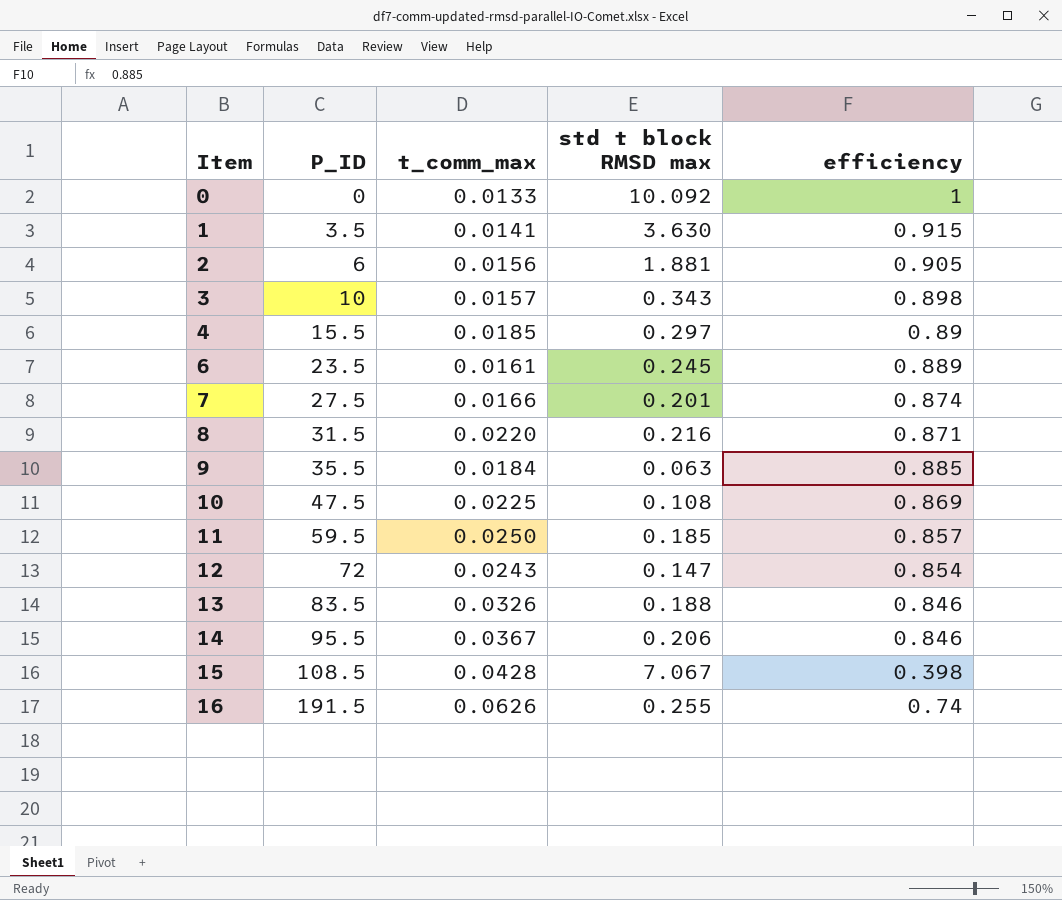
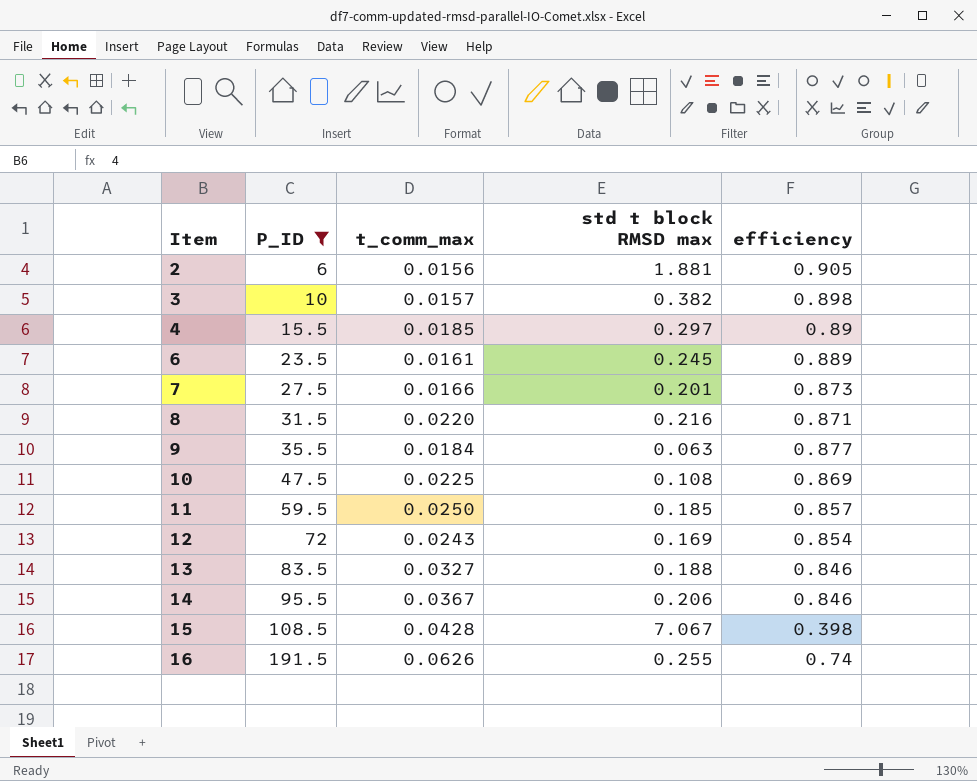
filter: none -> P_ID >= 6
3 | std t block RMSD max: 0.343 -> 0.382
7 | efficiency: 0.874 -> 0.873
9 | efficiency: 0.885 -> 0.877
12 | std t block RMSD max: 0.147 -> 0.169
13 | t_comm_max: 0.0326 -> 0.0327

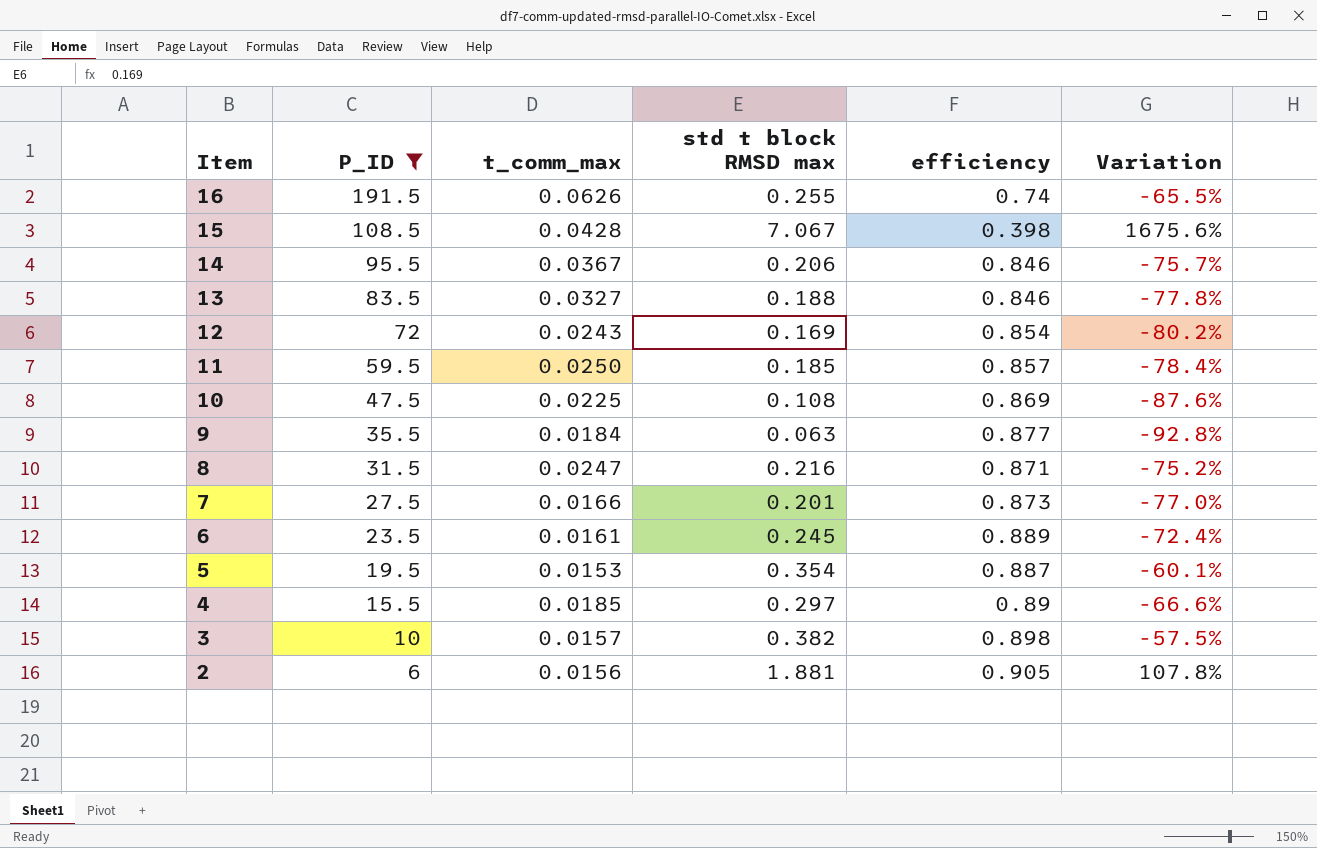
row order: Item ascending -> Item descending
column Variation | formula: none -> ([std t block RMSD max] - [efficiency]) / [efficiency]
8 | t_comm_max: 0.0220 -> 0.0247
row 5: none -> 19.5 | 0.0153 | 0.354 | 0.887 | -60.1%

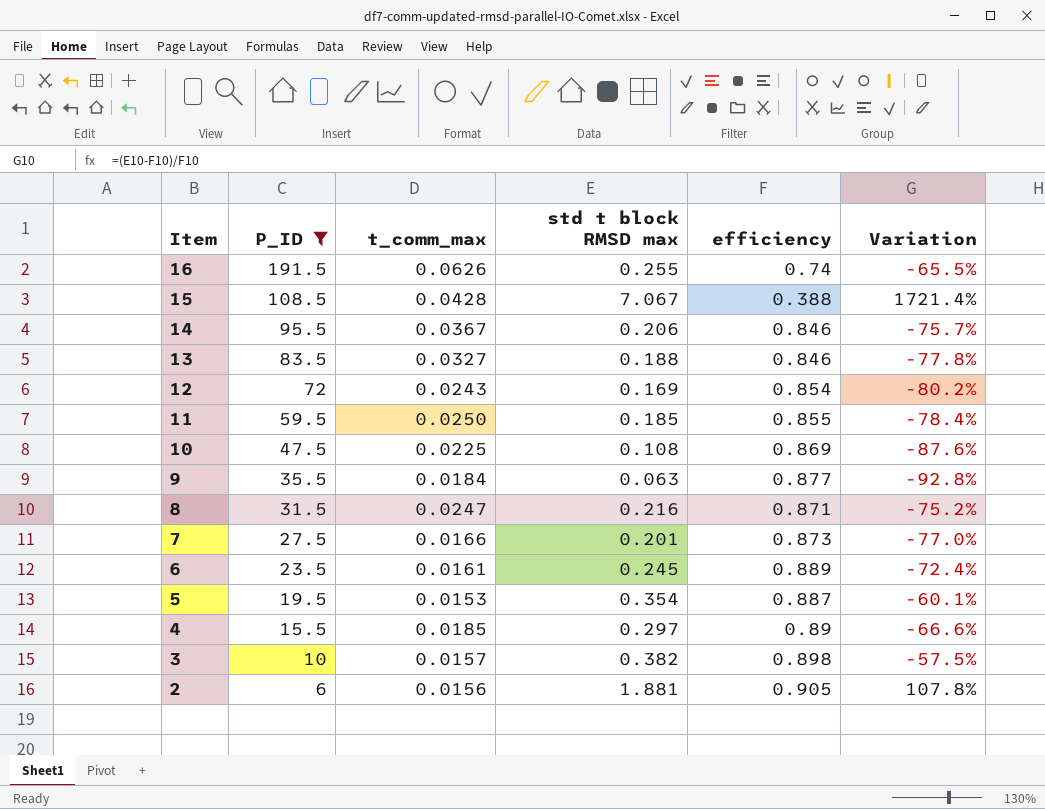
15 | efficiency: 0.398 -> 0.388
15 | Variation: 1675.6% -> 1721.4%
11 | efficiency: 0.857 -> 0.855

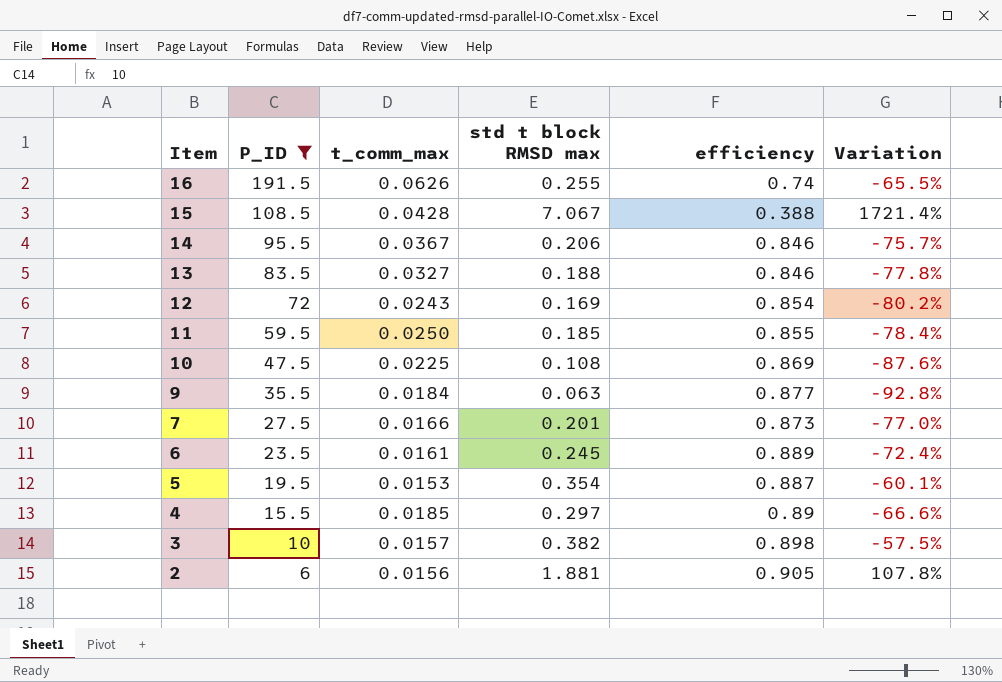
row 8: 31.5 | 0.0247 | 0.216 | 0.871 | -75.2% -> none

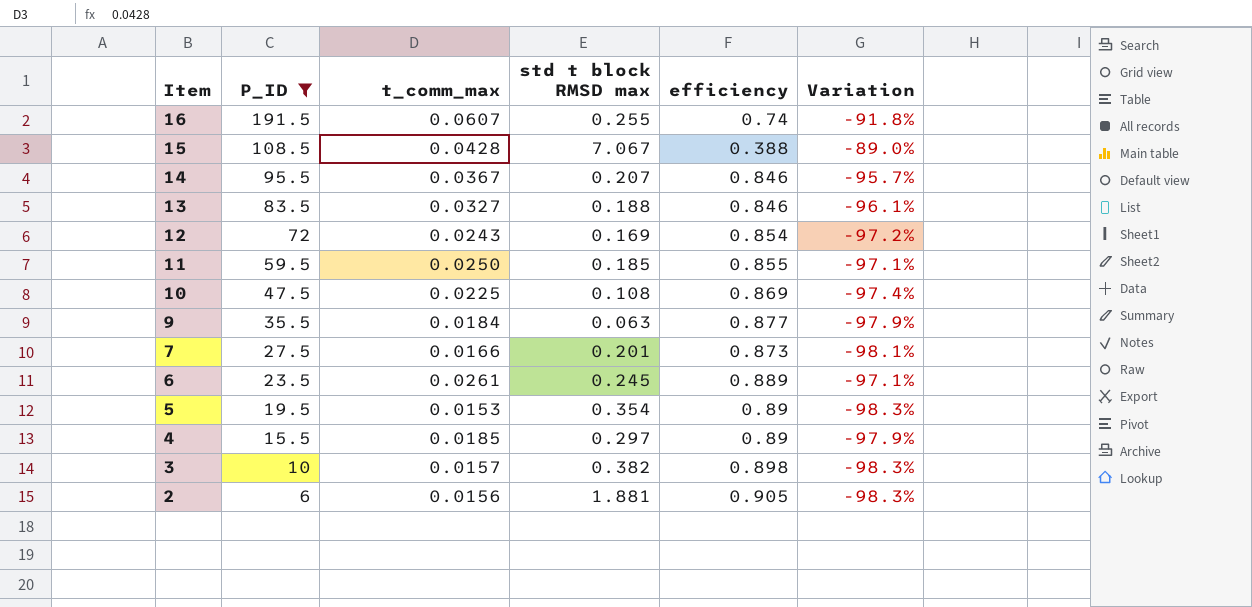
column Variation | formula: ([std t block RMSD max] - [efficiency]) / [efficiency] -> ([t_comm_max] - [efficiency]) / [efficiency]
16 | t_comm_max: 0.0626 -> 0.0607
14 | std t block RMSD max: 0.206 -> 0.207
6 | t_comm_max: 0.0161 -> 0.0261
5 | efficiency: 0.887 -> 0.89

